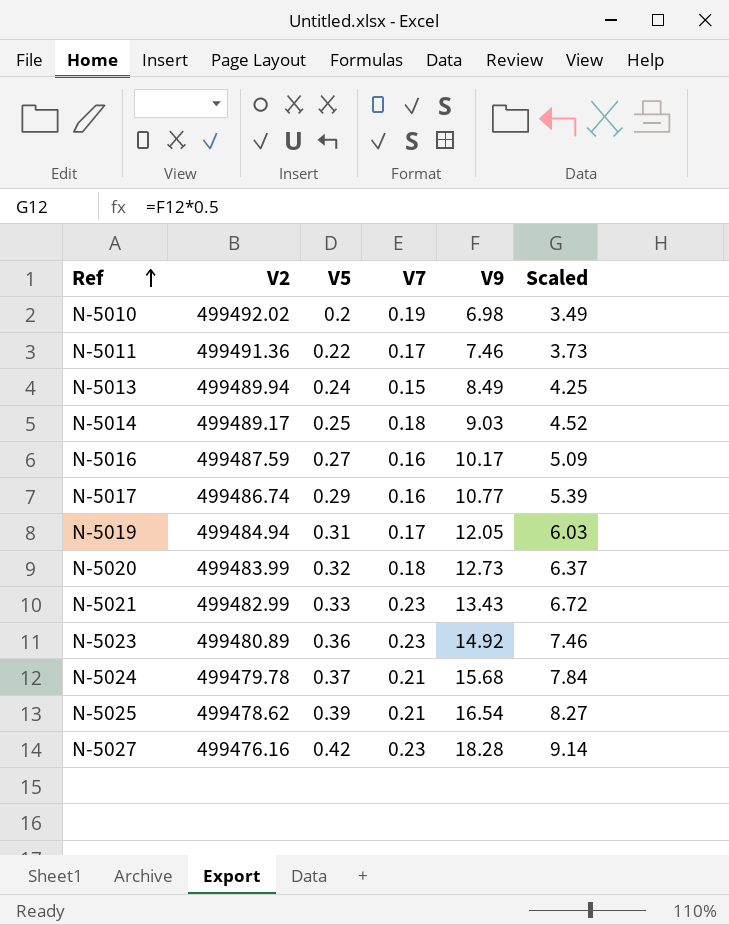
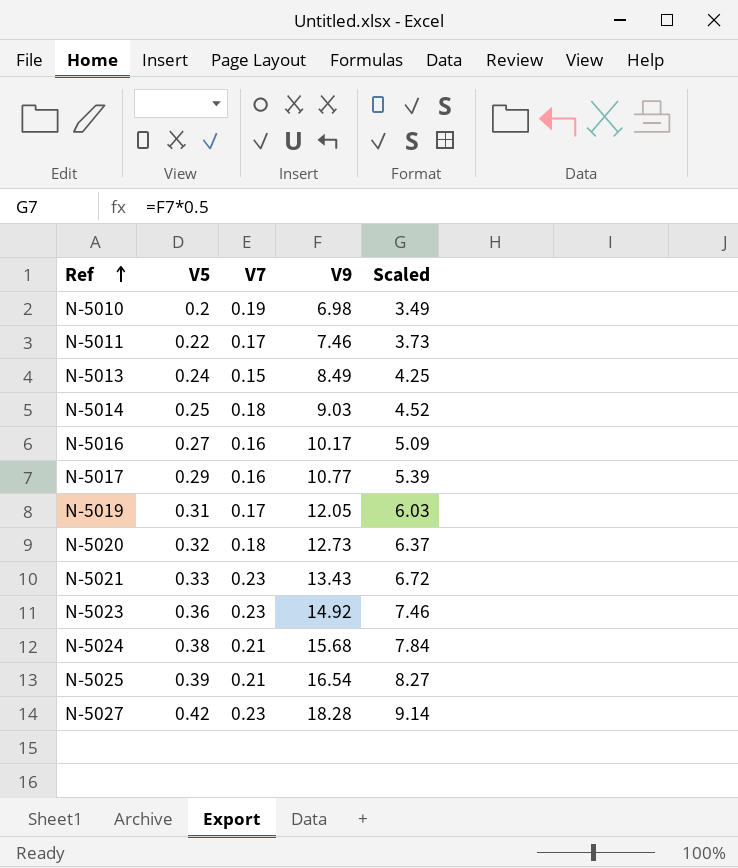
column V2 | position: 2 -> none
N-5024 | V5: 0.37 -> 0.38

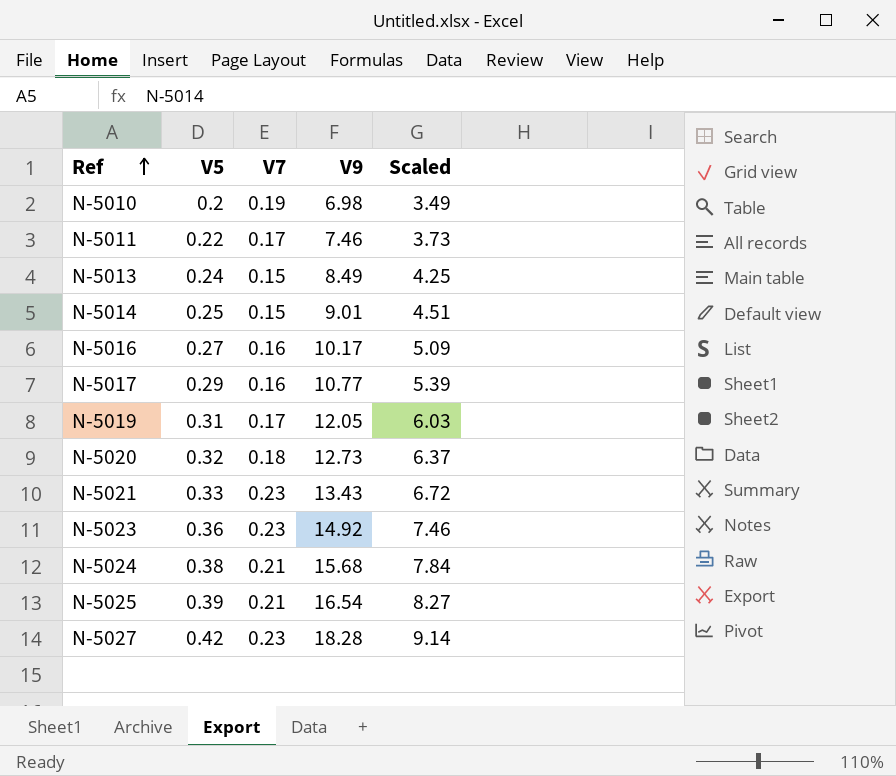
N-5014 | V7: 0.18 -> 0.15
N-5014 | V9: 9.03 -> 9.01
N-5014 | Scaled: 4.52 -> 4.51

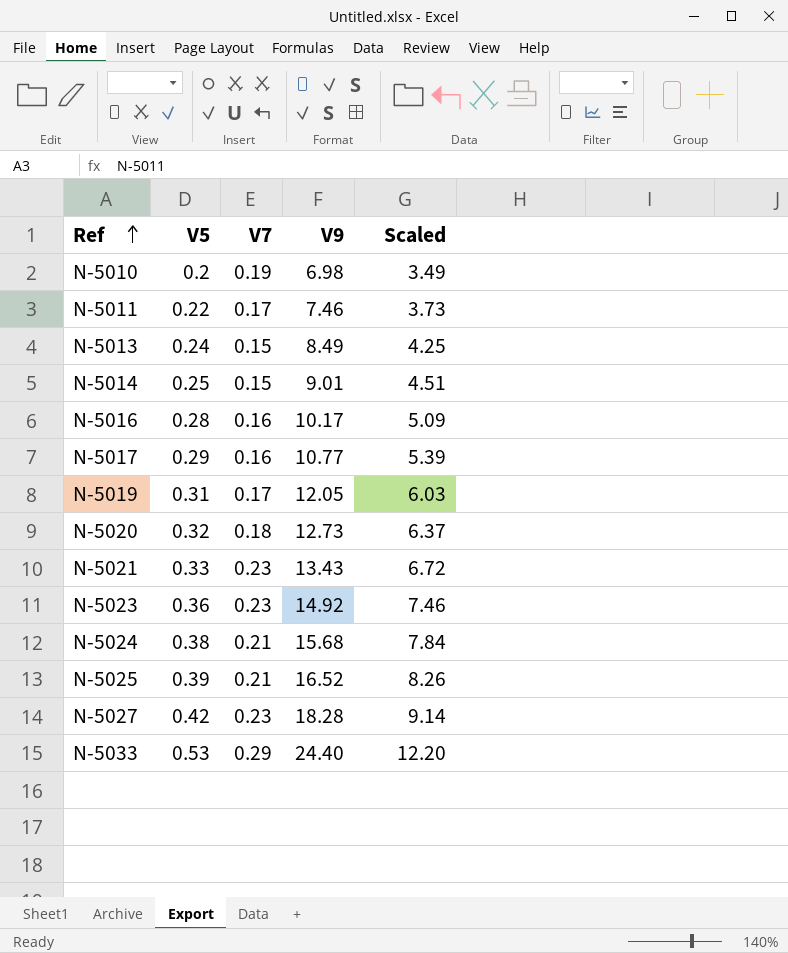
N-5016 | V5: 0.27 -> 0.28
N-5025 | V9: 16.54 -> 16.52
N-5025 | Scaled: 8.27 -> 8.26
row N-5033: none -> 0.53 | 0.29 | 24.40 | 12.20

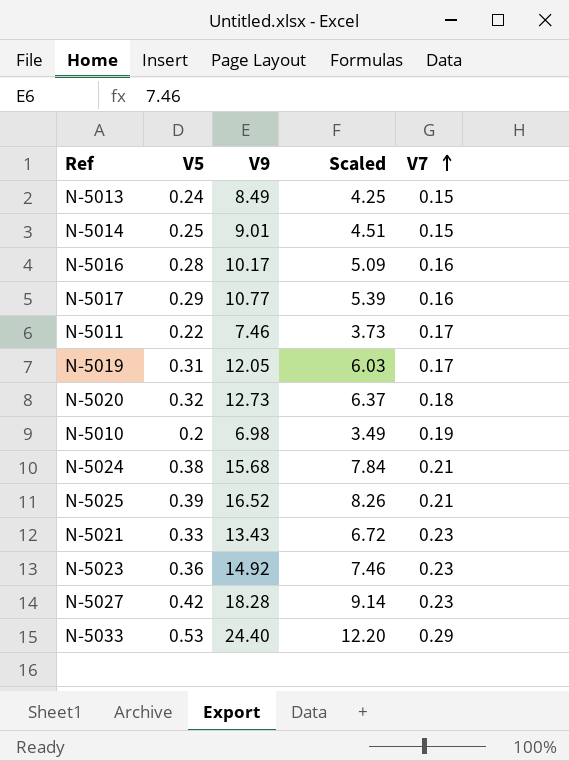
row order: Ref ascending -> V7 ascending
column V7 | position: 3 -> 5

